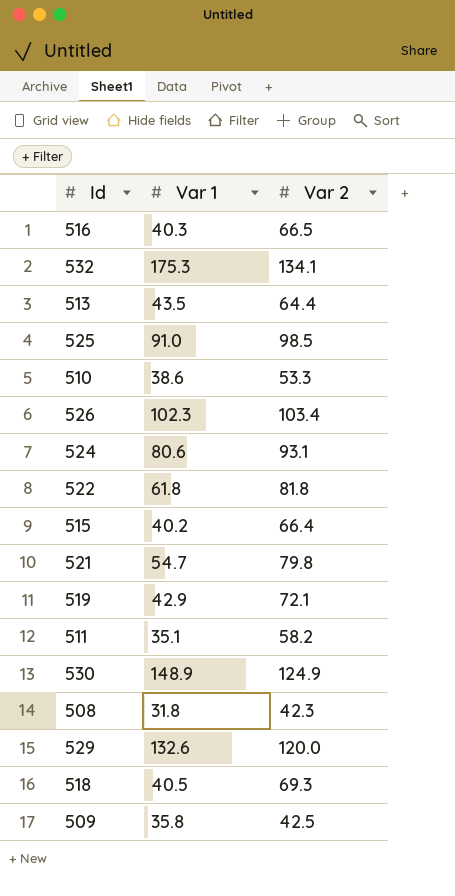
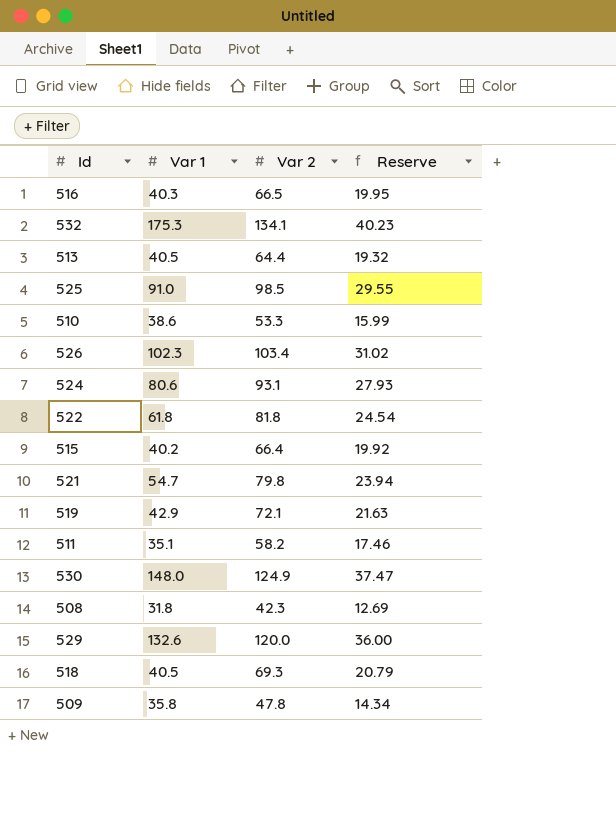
column Reserve | formula: none -> [Var 2] * 0.3
513 | Var 1: 43.5 -> 40.5
530 | Var 1: 148.9 -> 148.0
509 | Var 2: 42.5 -> 47.8

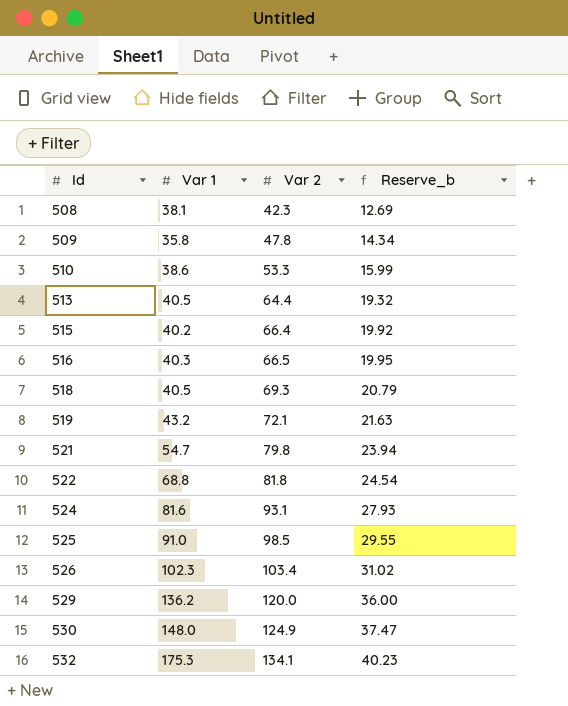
row order: none -> Id ascending
column name: Reserve -> Reserve_b
row 511: 35.1 | 58.2 | 17.46 -> none
508 | Var 1: 31.8 -> 38.1
519 | Var 1: 42.9 -> 43.2
522 | Var 1: 61.8 -> 68.8
524 | Var 1: 80.6 -> 81.6
529 | Var 1: 132.6 -> 136.2

